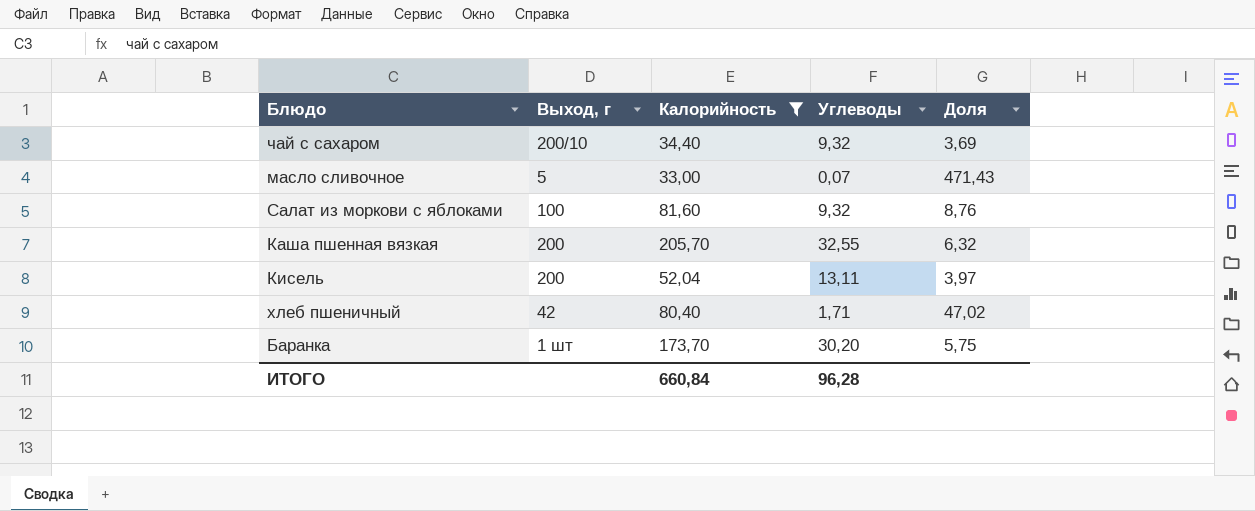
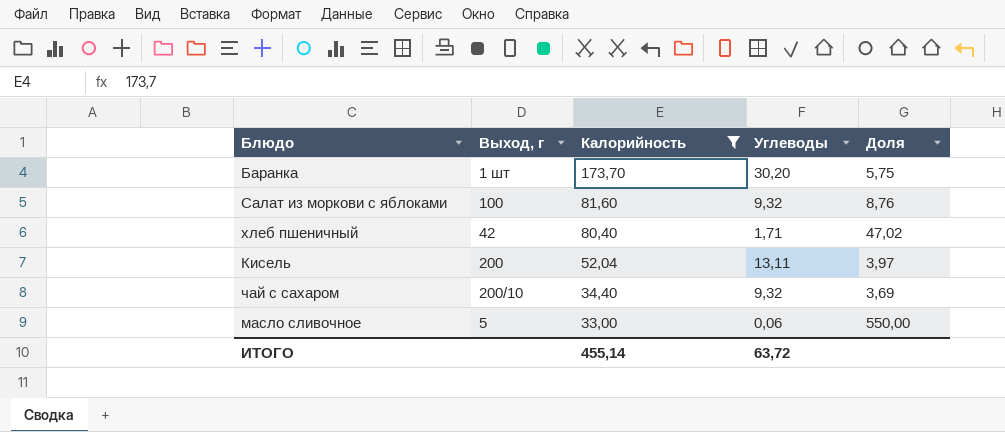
row order: none -> Калорийность descending
row Каша пшенная вязкая: 200 | 205,70 | 32,55 | 6,32 -> none
масло сливочное | Углеводы: 0,07 -> 0,06
масло сливочное | Доля: 471,43 -> 550,00
ИТОГО | Калорийность: 660,84 -> 455,14
ИТОГО | Углеводы: 96,28 -> 63,72

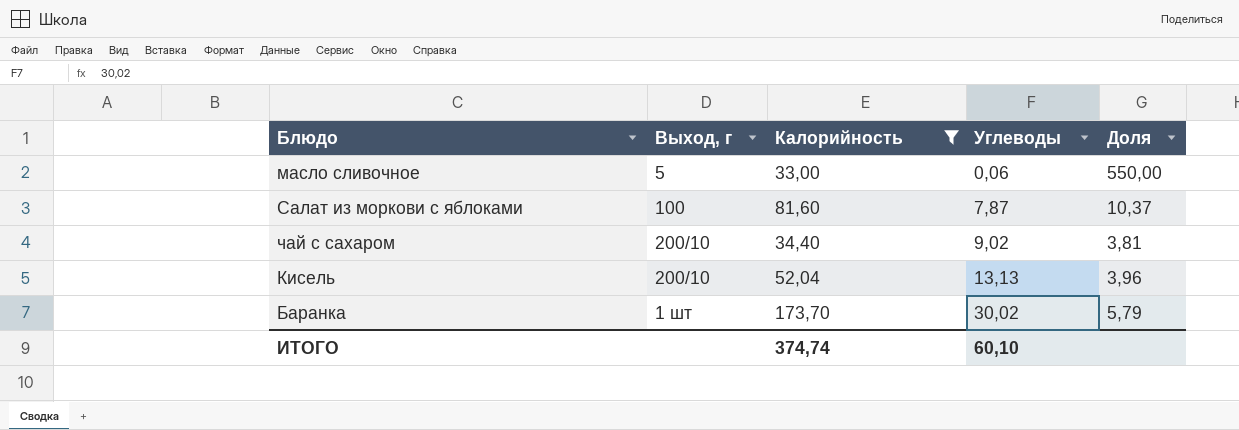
row order: Калорийность descending -> Углеводы ascending
row хлеб пшеничный: 42 | 80,40 | 1,71 | 47,02 -> none
Салат из моркови с яблоками | Углеводы: 9,32 -> 7,87
Салат из моркови с яблоками | Доля: 8,76 -> 10,37
чай с сахаром | Углеводы: 9,32 -> 9,02
чай с сахаром | Доля: 3,69 -> 3,81
Кисель | Выход, г: 200 -> 200/10
Кисель | Углеводы: 13,11 -> 13,13
Кисель | Доля: 3,97 -> 3,96
Баранка | Углеводы: 30,20 -> 30,02
Баранка | Доля: 5,75 -> 5,79
ИТОГО | Калорийность: 455,14 -> 374,74
ИТОГО | Углеводы: 63,72 -> 60,10

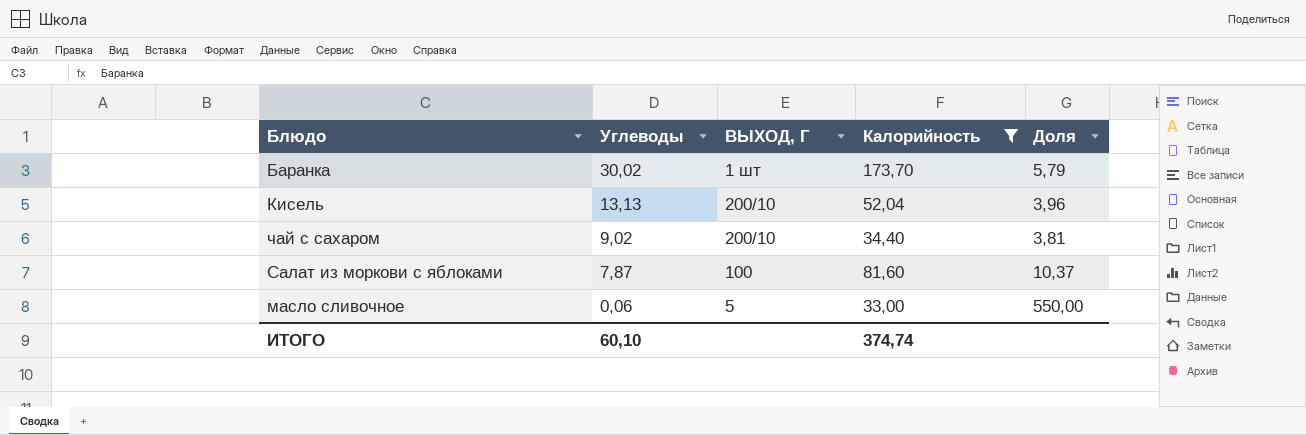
row order: Углеводы ascending -> Углеводы descending
column Углеводы | position: 4 -> 2
column name: Выход, г -> ВЫХОД, Г

